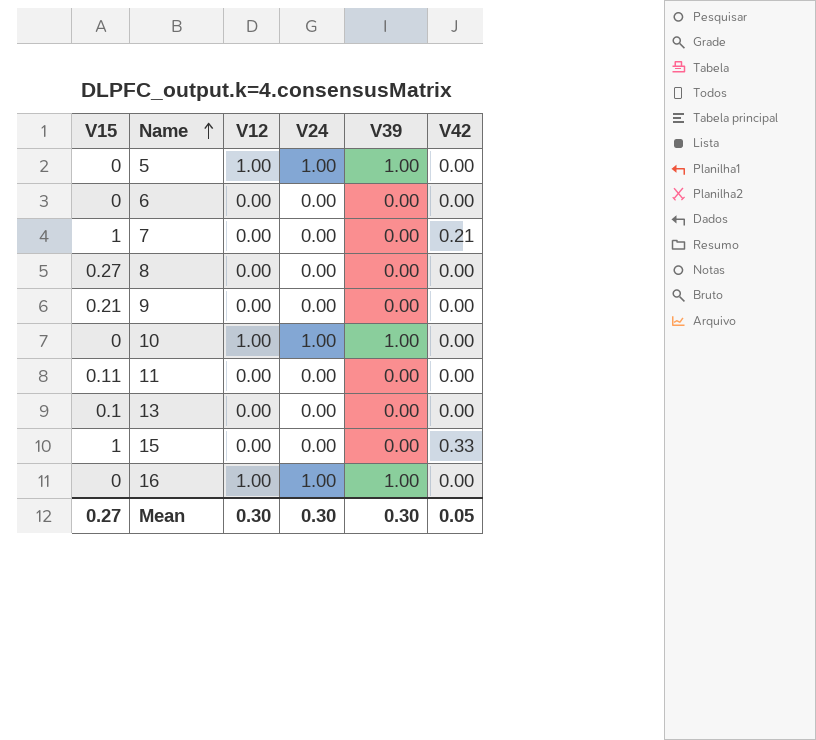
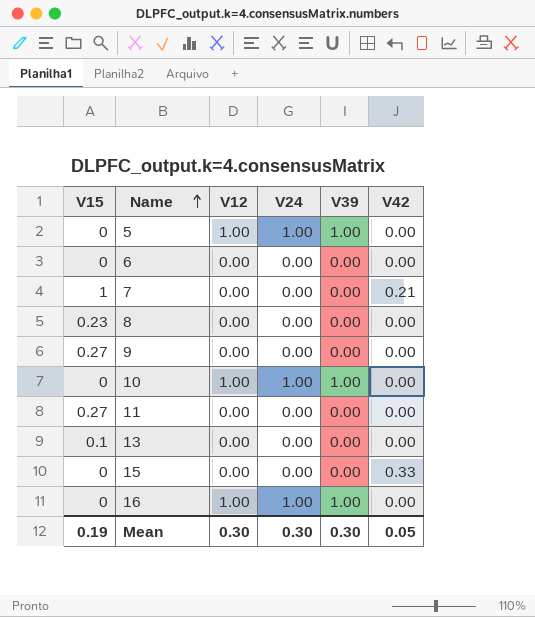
8 | V15: 0.27 -> 0.23
9 | V15: 0.21 -> 0.27
11 | V15: 0.11 -> 0.27
15 | V15: 1 -> 0
Mean | V15: 0.27 -> 0.19

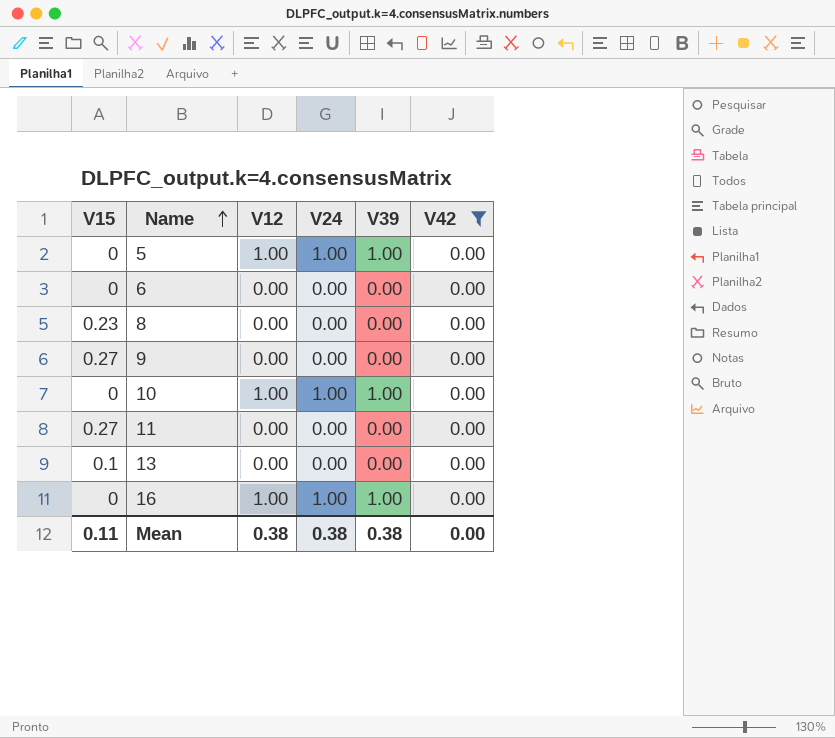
filter: none -> V42 = 0.00
Mean | V15: 0.19 -> 0.11
Mean | V12: 0.30 -> 0.38
Mean | V24: 0.30 -> 0.38
Mean | V39: 0.30 -> 0.38
Mean | V42: 0.05 -> 0.00

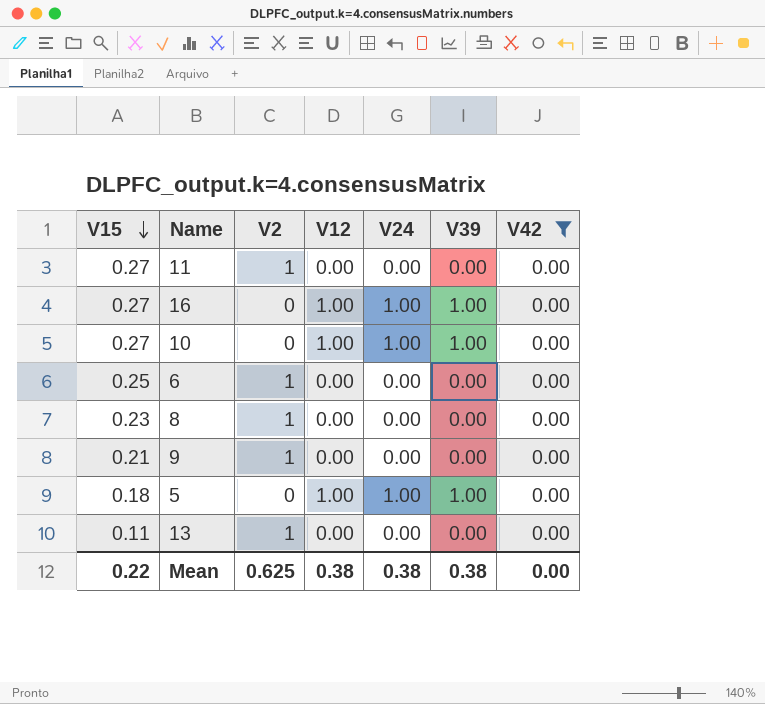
row order: Name ascending -> V15 descending
column V2 | position: none -> 3
16 | V15: 0 -> 0.27
10 | V15: 0 -> 0.27
6 | V15: 0 -> 0.25
9 | V15: 0.27 -> 0.21
5 | V15: 0 -> 0.18
13 | V15: 0.1 -> 0.11
Mean | V15: 0.11 -> 0.22

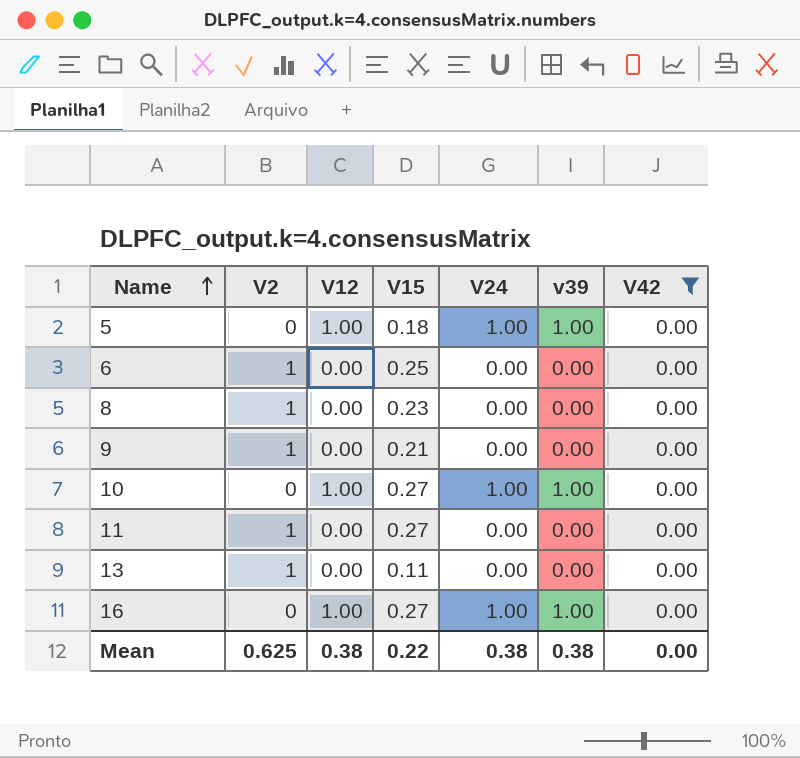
row order: V15 descending -> Name ascending
column V15 | position: 1 -> 4
column name: V39 -> v39

